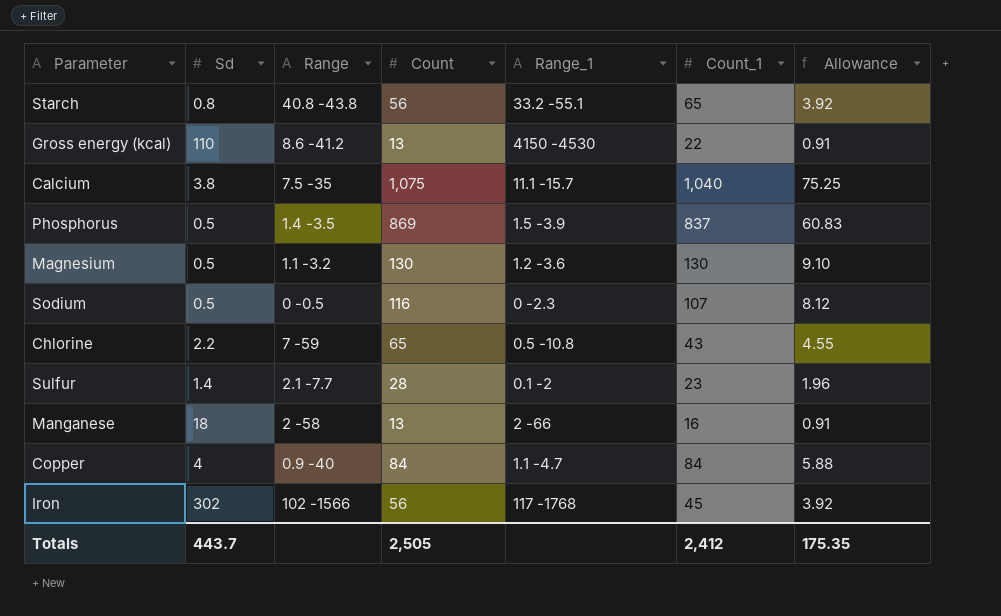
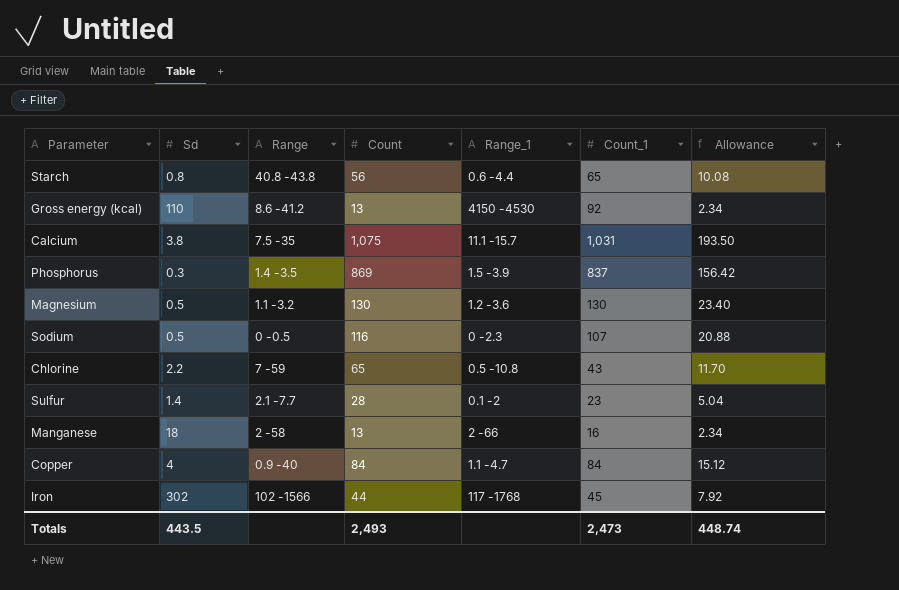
column Allowance | formula: [Count] * 0.07 -> [Count] * 0.18
Starch | Range_1: 33.2 -55.1 -> 0.6 -4.4
Gross energy (kcal) | Count_1: 22 -> 92
Calcium | Count_1: 1,040 -> 1,031
Phosphorus | Sd: 0.5 -> 0.3
Iron | Count: 56 -> 44
Totals | Sd: 443.7 -> 443.5
Totals | Count: 2,505 -> 2,493
Totals | Count_1: 2,412 -> 2,473
Totals | Allowance: 175.35 -> 448.74

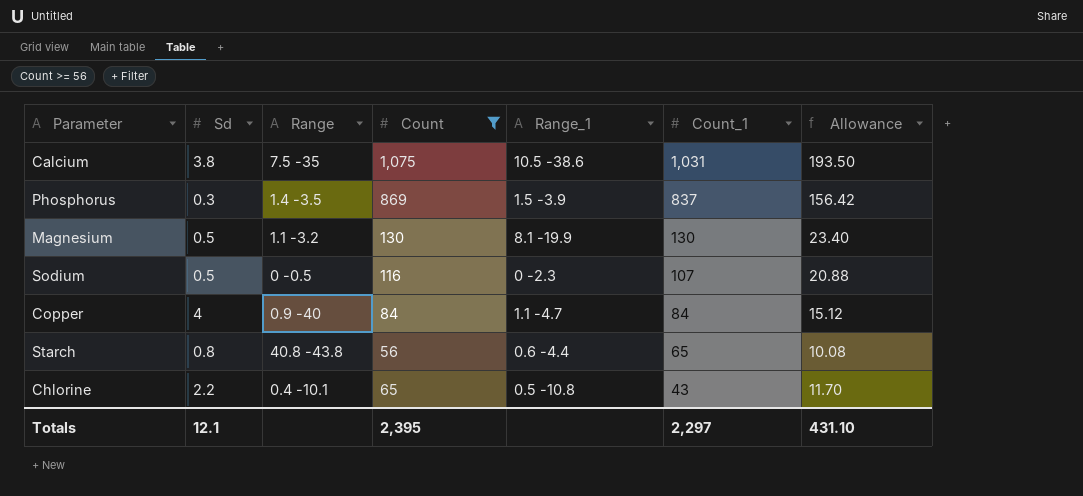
filter: none -> Count >= 56
row order: none -> Count_1 descending
Calcium | Range_1: 11.1 -15.7 -> 10.5 -38.6
Magnesium | Range_1: 1.2 -3.6 -> 8.1 -19.9
Chlorine | Range: 7 -59 -> 0.4 -10.1
Totals | Sd: 443.5 -> 12.1
Totals | Count: 2,493 -> 2,395
Totals | Count_1: 2,473 -> 2,297
Totals | Allowance: 448.74 -> 431.10

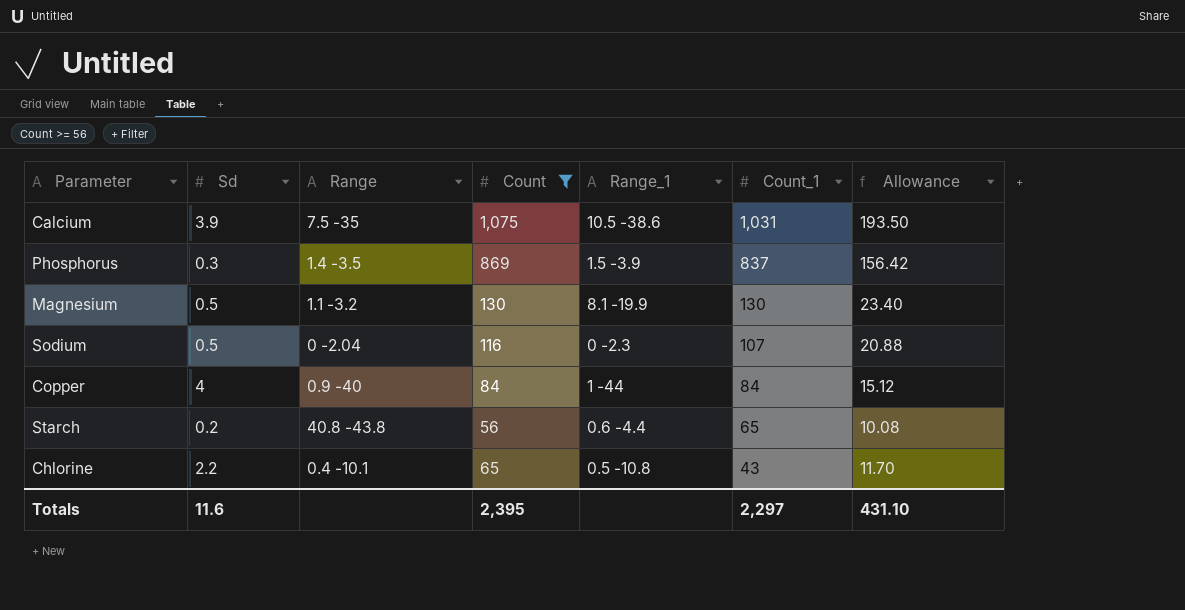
Calcium | Sd: 3.8 -> 3.9
Sodium | Range: 0 -0.5 -> 0 -2.04
Copper | Range_1: 1.1 -4.7 -> 1 -44
Starch | Sd: 0.8 -> 0.2
Totals | Sd: 12.1 -> 11.6

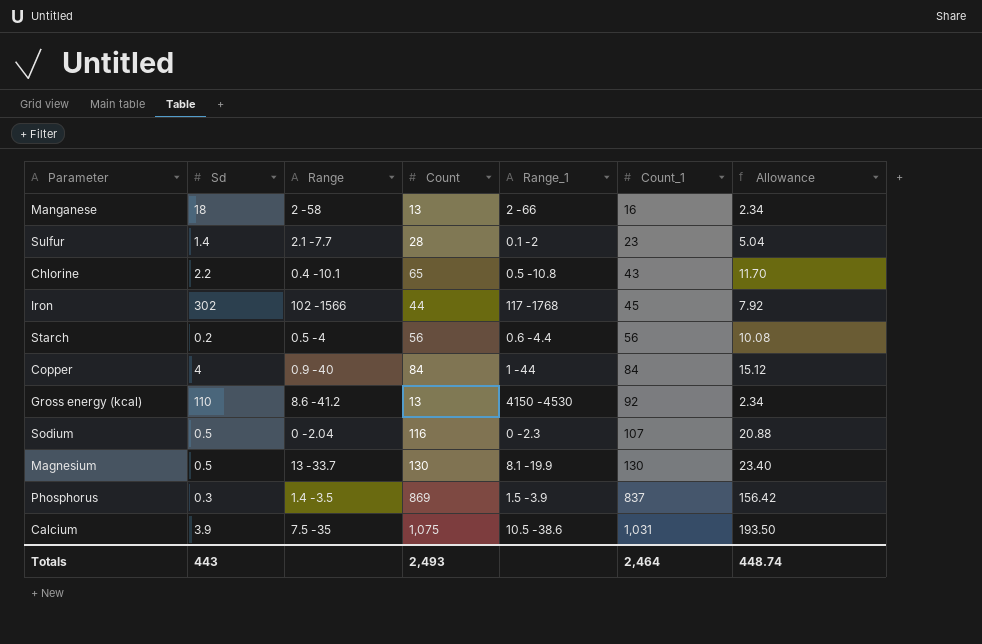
filter: Count >= 56 -> none
row order: Count_1 descending -> Count_1 ascending
Starch | Range: 40.8 -43.8 -> 0.5 -4
Starch | Count_1: 65 -> 56
Magnesium | Range: 1.1 -3.2 -> 13 -33.7
Totals | Sd: 11.6 -> 443
Totals | Count: 2,395 -> 2,493
Totals | Count_1: 2,297 -> 2,464
Totals | Allowance: 431.10 -> 448.74

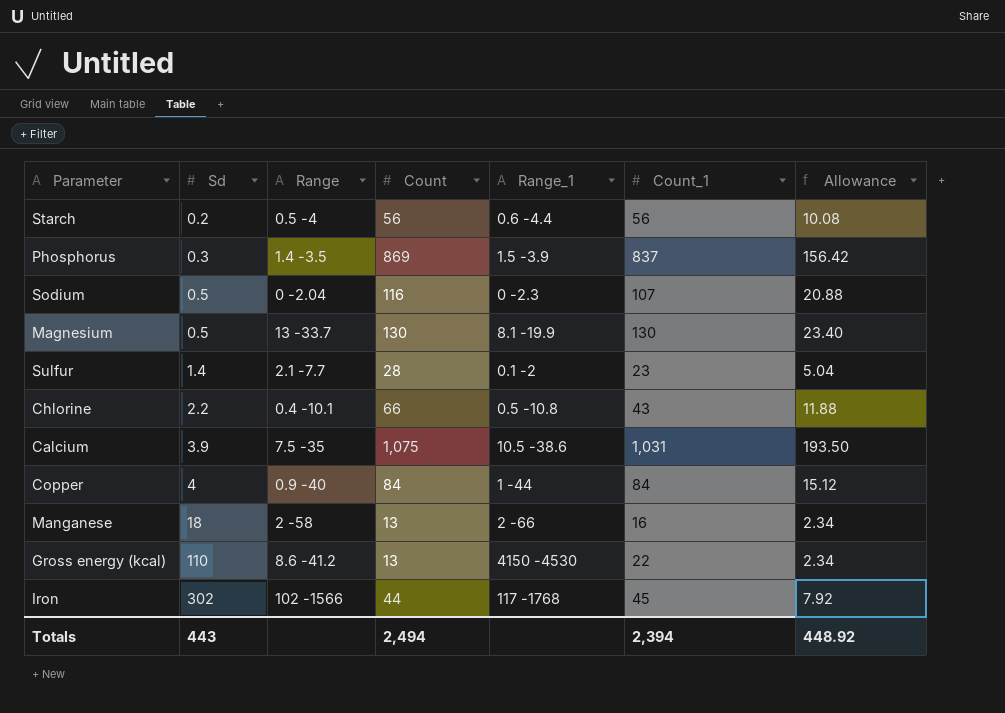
row order: Count_1 ascending -> Sd ascending
Chlorine | Count: 65 -> 66
Chlorine | Allowance: 11.70 -> 11.88
Gross energy (kcal) | Count_1: 92 -> 22
Totals | Count: 2,493 -> 2,494
Totals | Count_1: 2,464 -> 2,394
Totals | Allowance: 448.74 -> 448.92

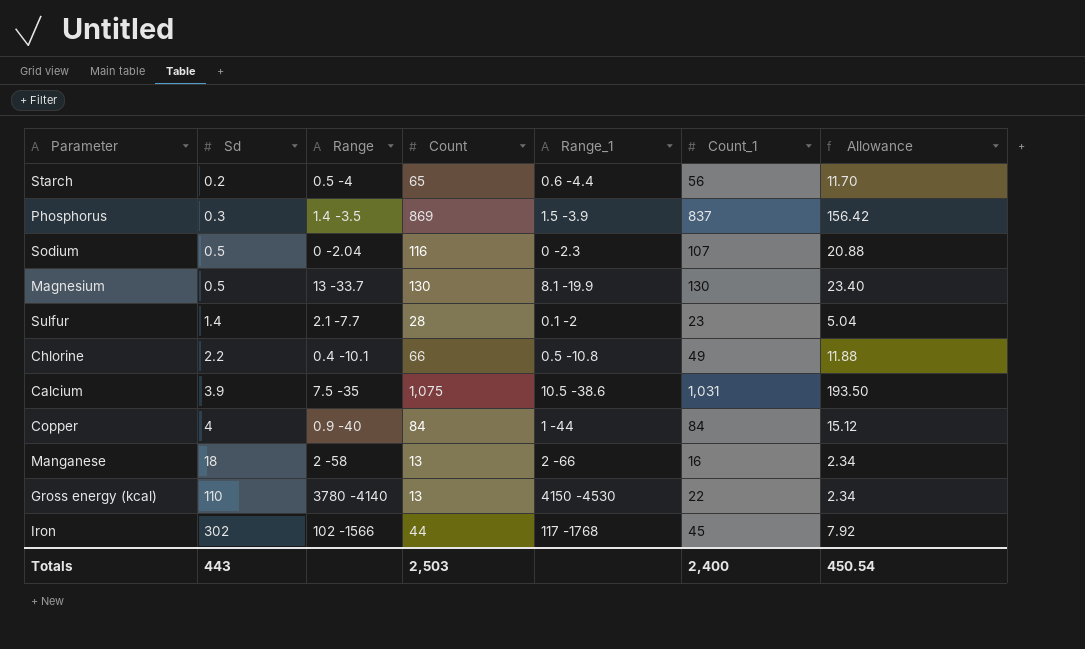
Starch | Count: 56 -> 65
Starch | Allowance: 10.08 -> 11.70
Chlorine | Count_1: 43 -> 49
Gross energy (kcal) | Range: 8.6 -41.2 -> 3780 -4140
Totals | Count: 2,494 -> 2,503
Totals | Count_1: 2,394 -> 2,400
Totals | Allowance: 448.92 -> 450.54

